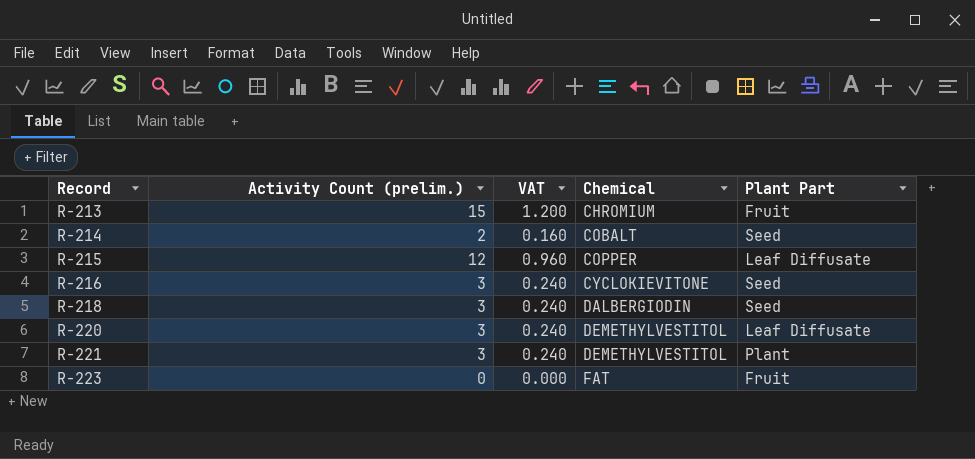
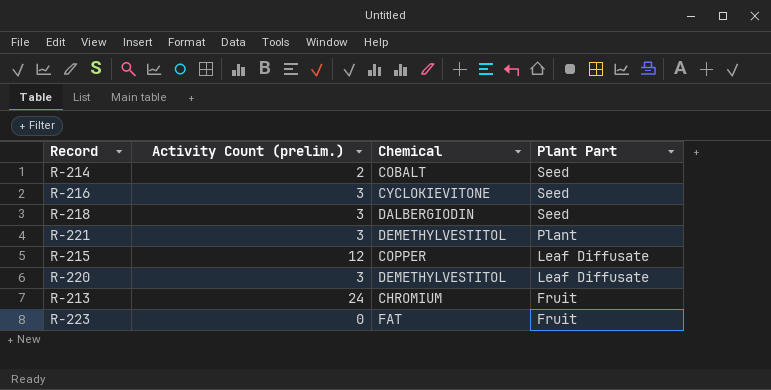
row order: Record ascending -> Plant Part descending
column VAT | formula: [Activity Count (prelim.)] * 0.08 -> none
R-213 | Activity Count (prelim.): 15 -> 24

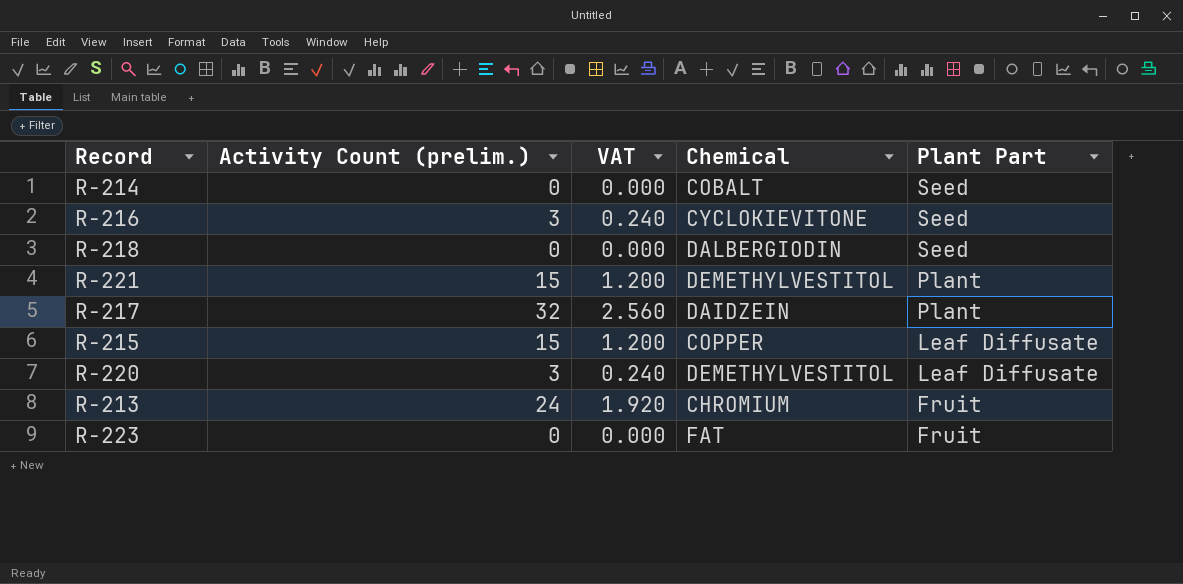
column VAT | formula: none -> [Activity Count (prelim.)] * 0.08
R-214 | Activity Count (prelim.): 2 -> 0
R-218 | Activity Count (prelim.): 3 -> 0
R-221 | Activity Count (prelim.): 3 -> 15
row R-217: none -> 32 | 2.560 | DAIDZEIN | Plant
R-215 | Activity Count (prelim.): 12 -> 15

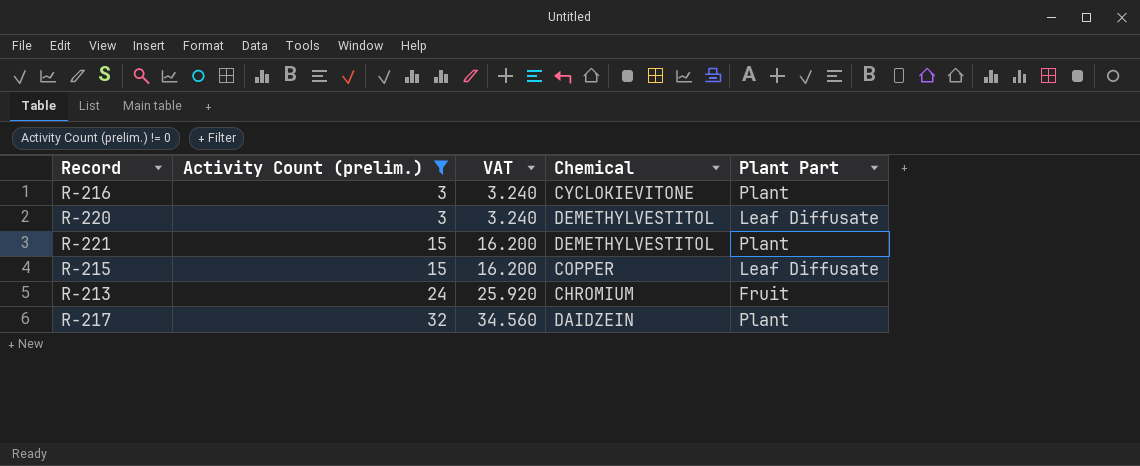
filter: none -> Activity Count (prelim.) != 0
row order: Plant Part descending -> Activity Count (prelim.) ascending
column VAT | formula: [Activity Count (prelim.)] * 0.08 -> [Activity Count (prelim.)] * 1.08
R-216 | Plant Part: Seed -> Plant

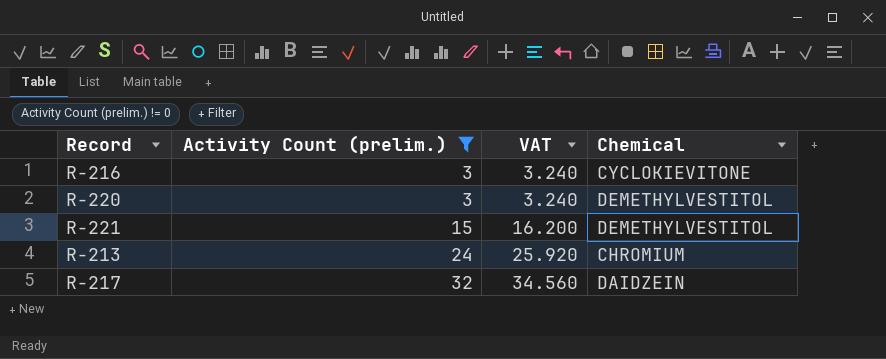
column Plant Part | position: 5 -> none
row R-215: 15 | 16.200 | COPPER | Leaf Diffusate -> none

